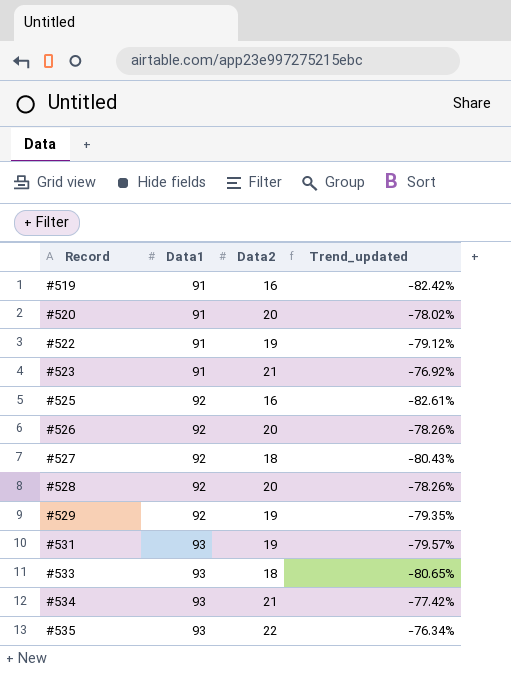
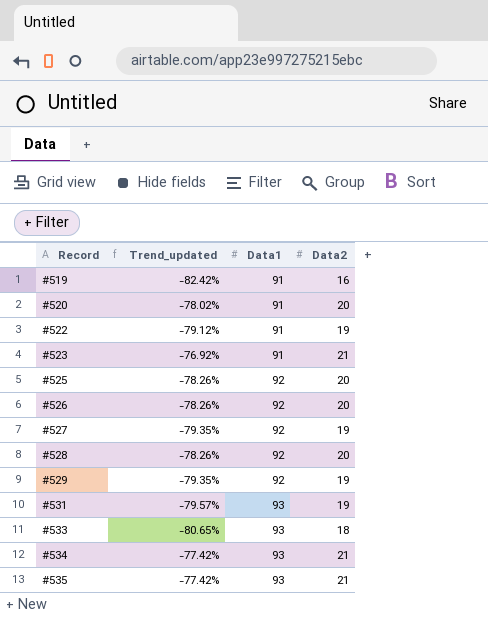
column Trend_updated | position: 4 -> 2
#525 | Trend_updated: -82.61% -> -78.26%
#525 | Data2: 16 -> 20
#527 | Trend_updated: -80.43% -> -79.35%
#527 | Data2: 18 -> 19
#535 | Trend_updated: -76.34% -> -77.42%
#535 | Data2: 22 -> 21

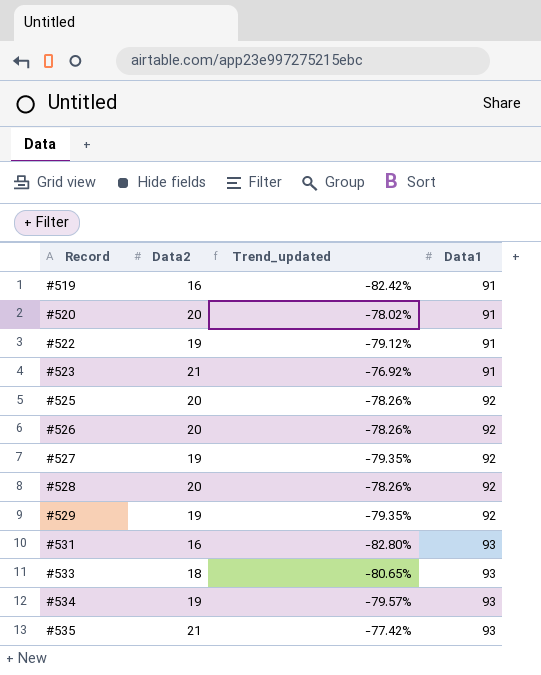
column Data2 | position: 4 -> 2
#531 | Data2: 19 -> 16
#531 | Trend_updated: -79.57% -> -82.80%
#534 | Data2: 21 -> 19
#534 | Trend_updated: -77.42% -> -79.57%

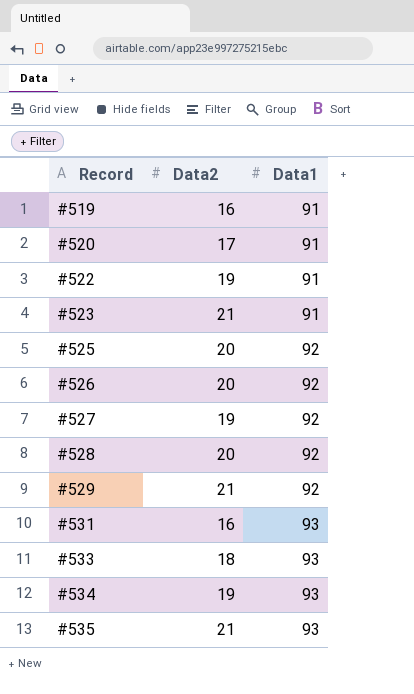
column Trend_updated | formula: ([Data2] - [Data1]) / [Data1] -> none
#520 | Data2: 20 -> 17
#529 | Data2: 19 -> 21

